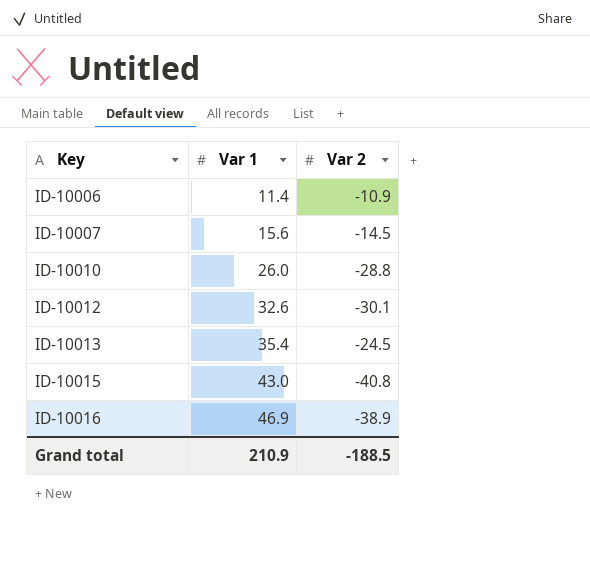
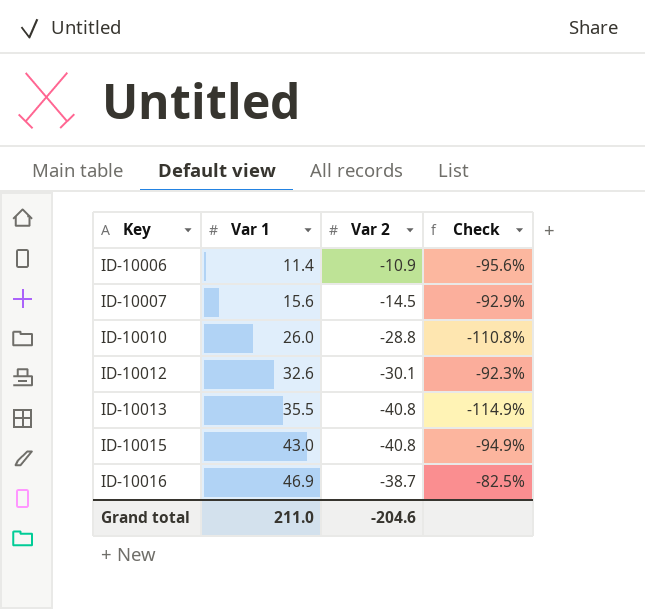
column Check | formula: none -> [Var 2] / [Var 1]
ID-10013 | Var 1: 35.4 -> 35.5
ID-10013 | Var 2: -24.5 -> -40.8
ID-10016 | Var 2: -38.9 -> -38.7
Grand total | Var 1: 210.9 -> 211.0
Grand total | Var 2: -188.5 -> -204.6

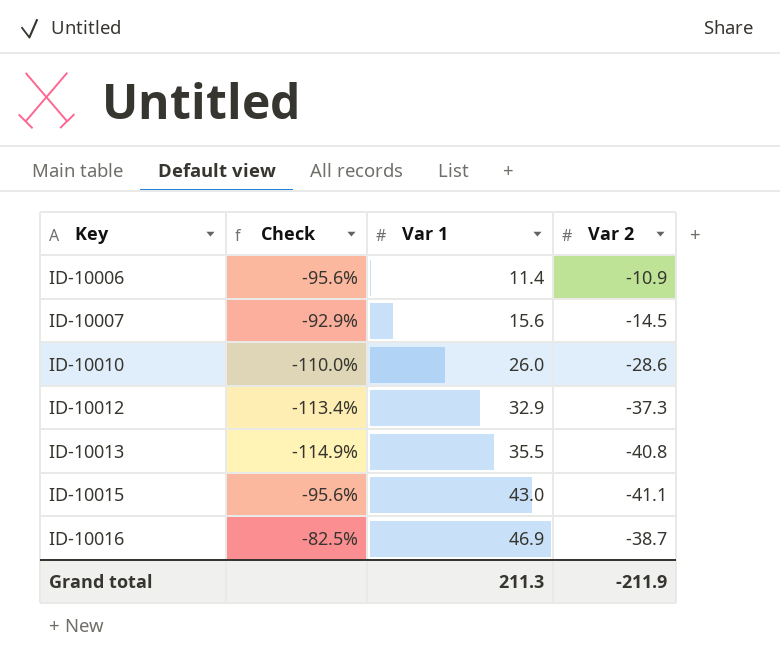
column Check | position: 4 -> 2
ID-10010 | Check: -110.8% -> -110.0%
ID-10010 | Var 2: -28.8 -> -28.6
ID-10012 | Check: -92.3% -> -113.4%
ID-10012 | Var 1: 32.6 -> 32.9
ID-10012 | Var 2: -30.1 -> -37.3
ID-10015 | Check: -94.9% -> -95.6%
ID-10015 | Var 2: -40.8 -> -41.1
Grand total | Var 1: 211.0 -> 211.3
Grand total | Var 2: -204.6 -> -211.9

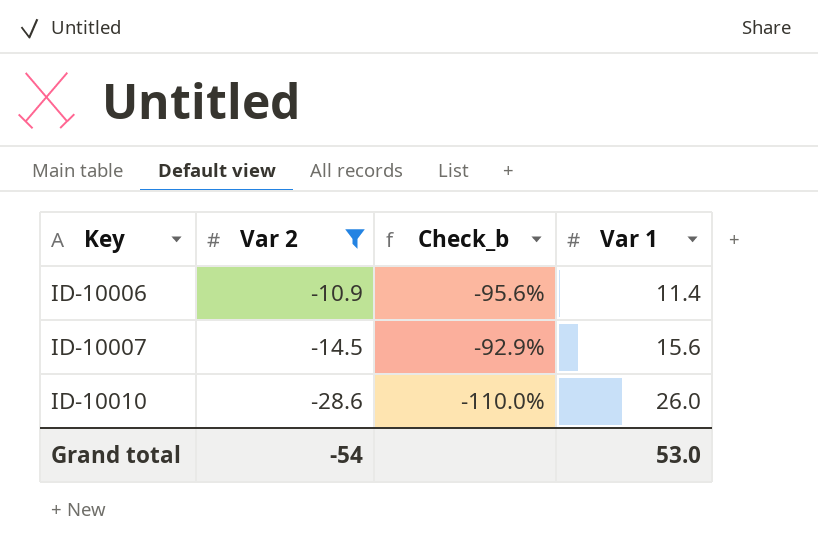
filter: none -> Var 2 >= -28.6
column Var 2 | position: 4 -> 2
column name: Check -> Check_b
Grand total | Var 2: -211.9 -> -54
Grand total | Var 1: 211.3 -> 53.0

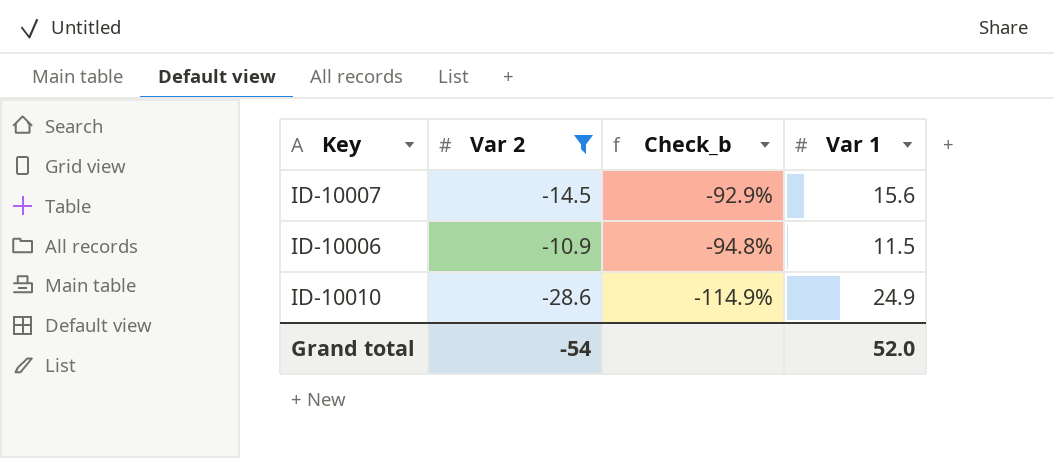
row order: Key ascending -> Check_b descending
ID-10006 | Check_b: -95.6% -> -94.8%
ID-10006 | Var 1: 11.4 -> 11.5
ID-10010 | Check_b: -110.0% -> -114.9%
ID-10010 | Var 1: 26.0 -> 24.9
Grand total | Var 1: 53.0 -> 52.0

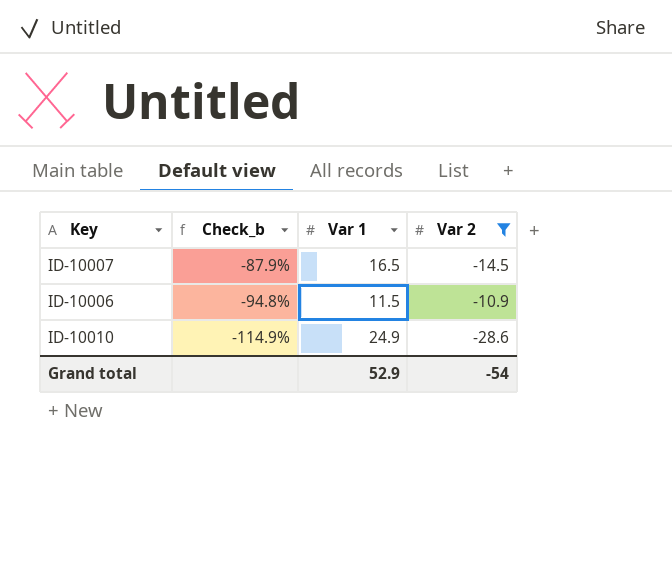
column Var 2 | position: 2 -> 4
ID-10007 | Check_b: -92.9% -> -87.9%
ID-10007 | Var 1: 15.6 -> 16.5
Grand total | Var 1: 52.0 -> 52.9

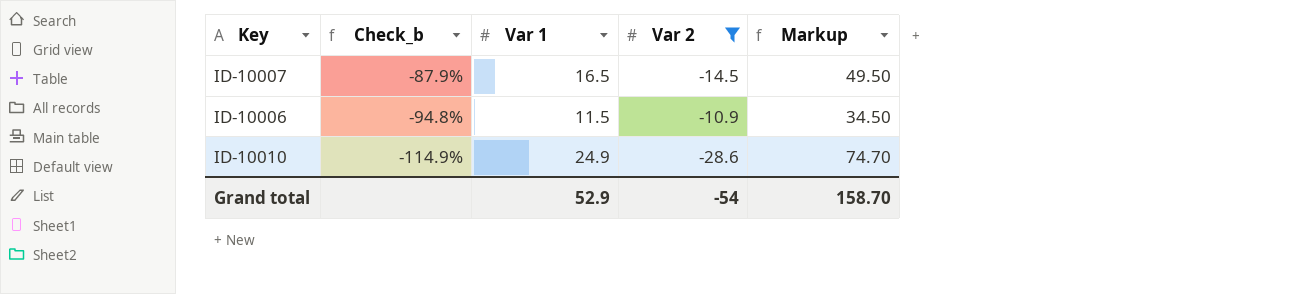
column Markup | formula: none -> [Var 1] * 3

